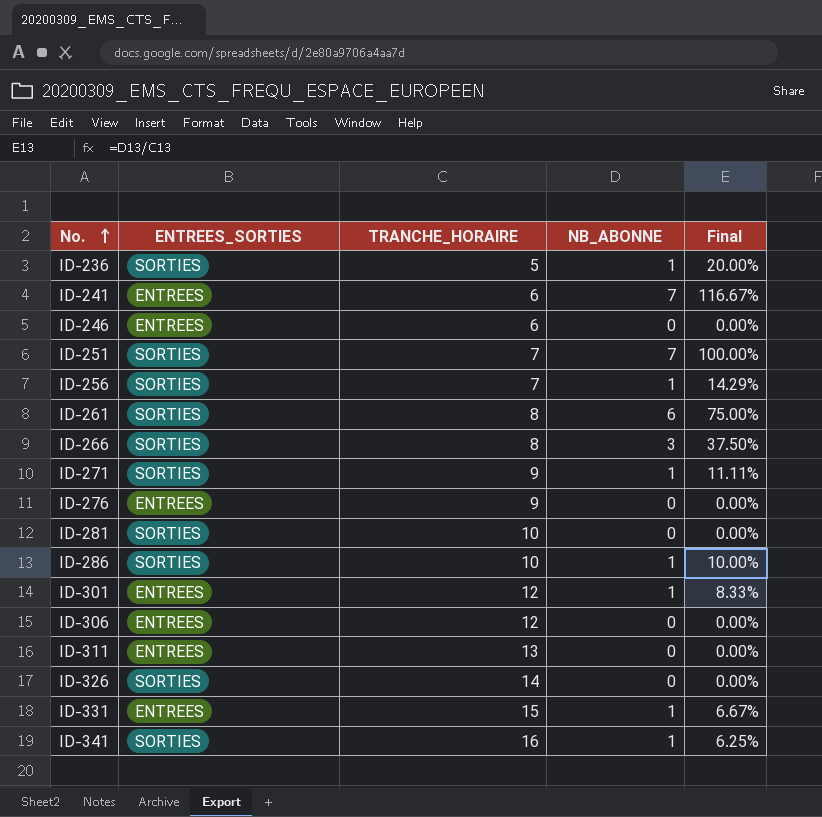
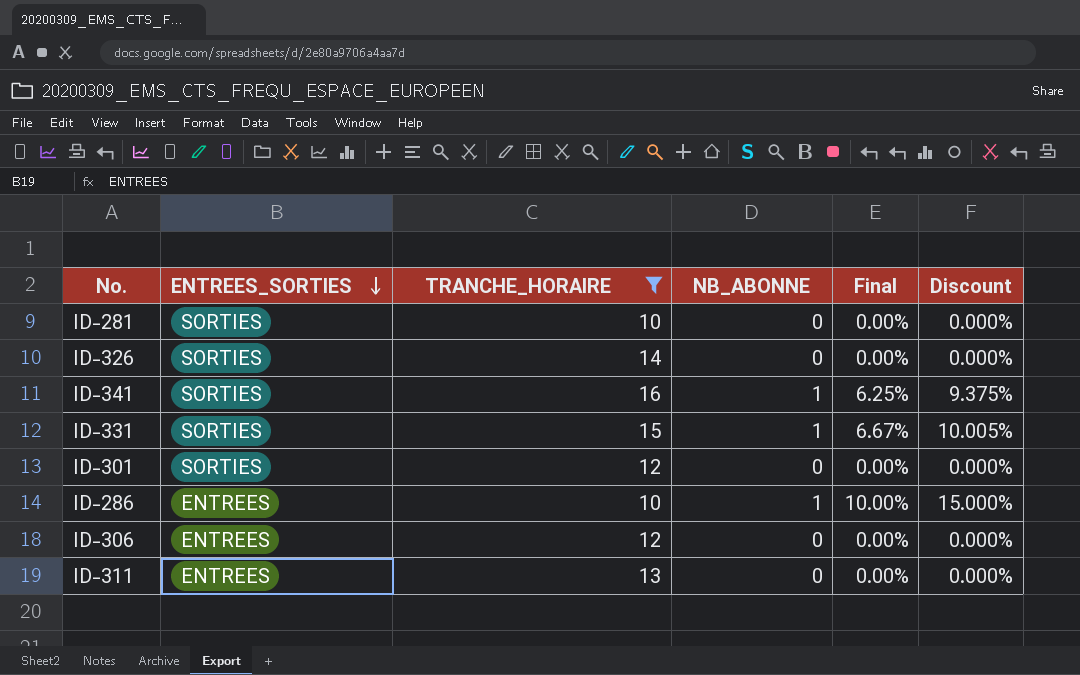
filter: none -> TRANCHE_HORAIRE >= 10
row order: No. ascending -> ENTREES_SORTIES descending
column Discount | formula: none -> [Final] * 1.5
ID-331 | ENTREES_SORTIES: ENTREES -> SORTIES
ID-301 | ENTREES_SORTIES: ENTREES -> SORTIES
ID-301 | NB_ABONNE: 1 -> 0
ID-301 | Final: 8.33% -> 0.00%
ID-286 | ENTREES_SORTIES: SORTIES -> ENTREES

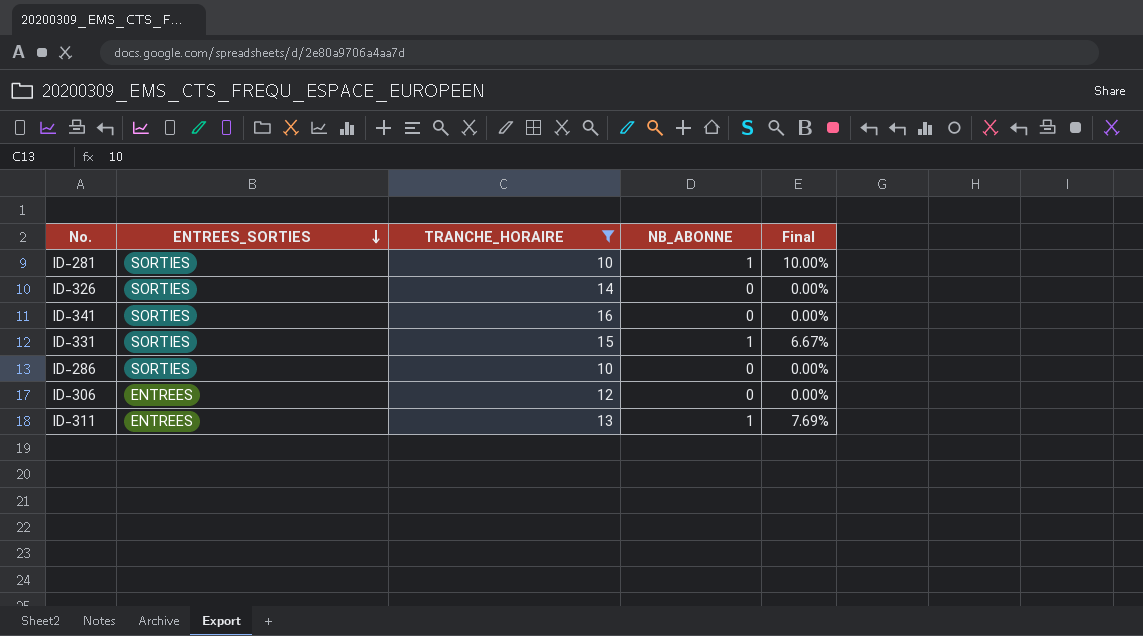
column Discount | formula: [Final] * 1.5 -> none
row ID-301: SORTIES | 12 | 0 | 0.00% | 0.000% -> none
ID-281 | NB_ABONNE: 0 -> 1
ID-281 | Final: 0.00% -> 10.00%
ID-341 | NB_ABONNE: 1 -> 0
ID-341 | Final: 6.25% -> 0.00%
ID-286 | ENTREES_SORTIES: ENTREES -> SORTIES
ID-286 | NB_ABONNE: 1 -> 0
ID-286 | Final: 10.00% -> 0.00%
ID-311 | NB_ABONNE: 0 -> 1
ID-311 | Final: 0.00% -> 7.69%

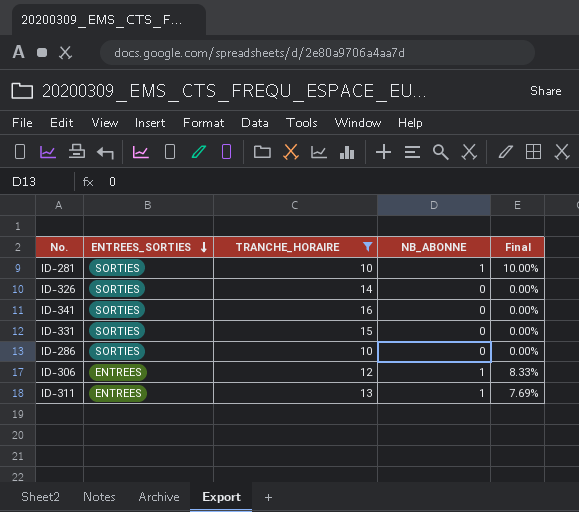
ID-331 | NB_ABONNE: 1 -> 0
ID-331 | Final: 6.67% -> 0.00%
ID-306 | NB_ABONNE: 0 -> 1
ID-306 | Final: 0.00% -> 8.33%

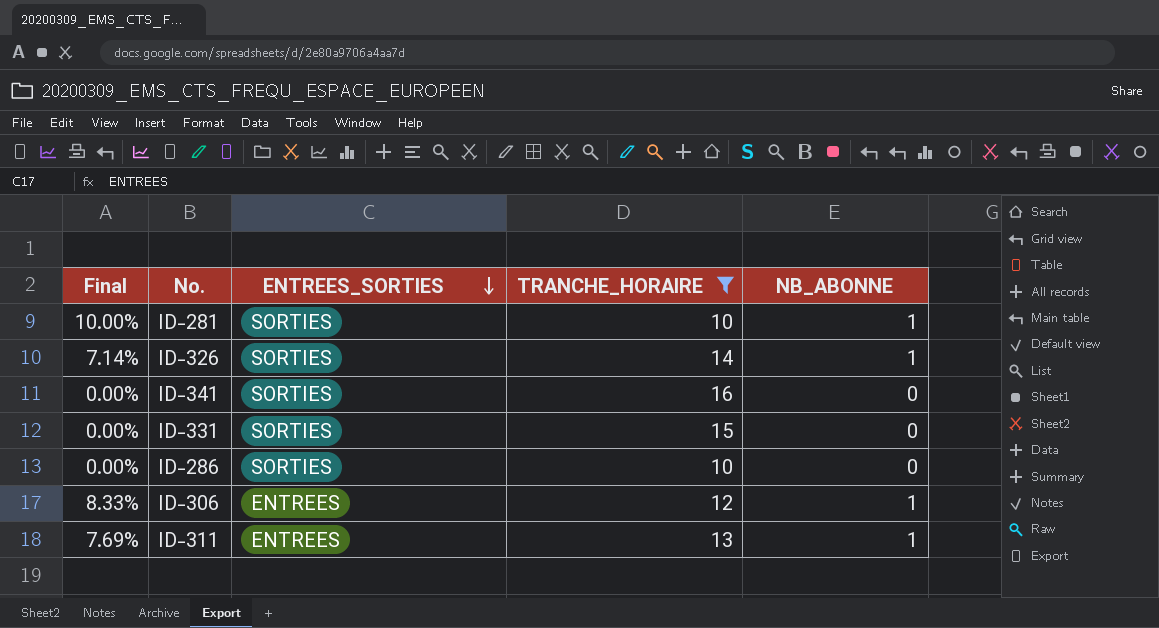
column Final | position: 5 -> 1
ID-326 | Final: 0.00% -> 7.14%
ID-326 | NB_ABONNE: 0 -> 1

